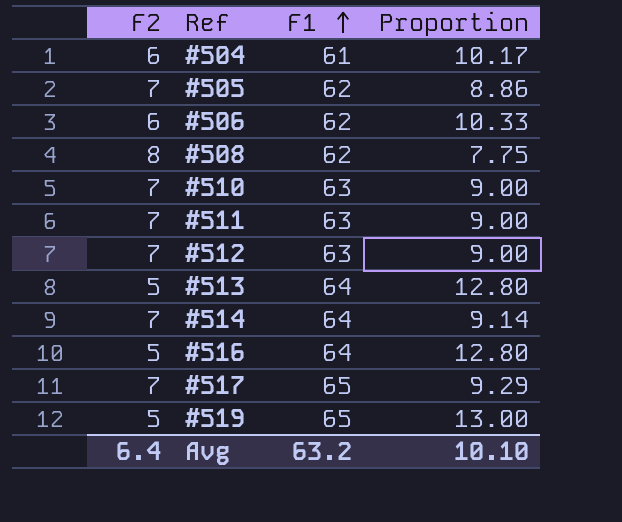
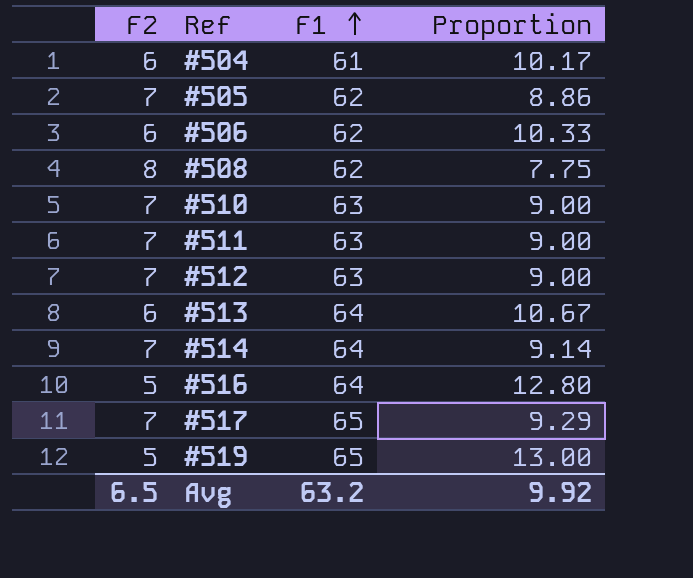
#513 | F2: 5 -> 6
#513 | Proportion: 12.80 -> 10.67
Avg | F2: 6.4 -> 6.5
Avg | Proportion: 10.10 -> 9.92

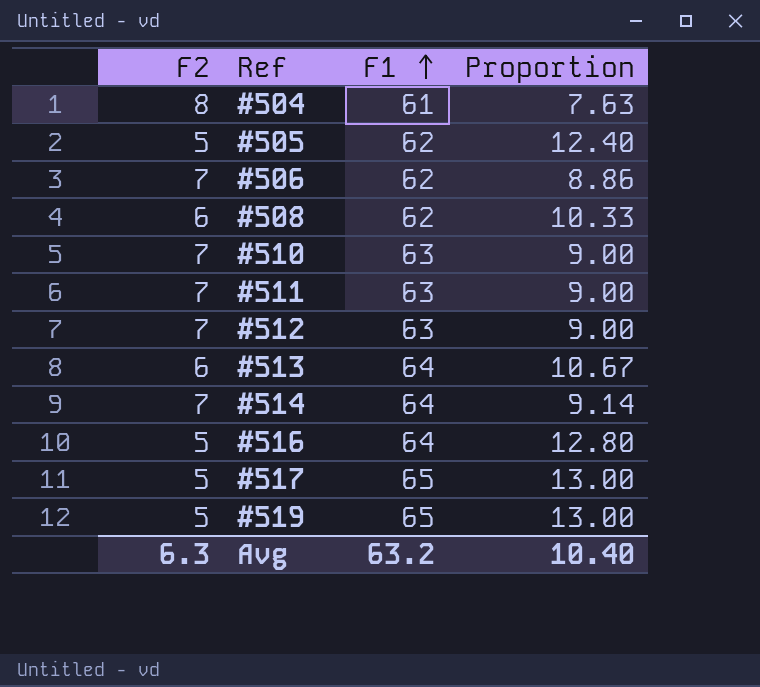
#504 | F2: 6 -> 8
#504 | Proportion: 10.17 -> 7.63
#505 | F2: 7 -> 5
#505 | Proportion: 8.86 -> 12.40
#506 | F2: 6 -> 7
#506 | Proportion: 10.33 -> 8.86
#508 | F2: 8 -> 6
#508 | Proportion: 7.75 -> 10.33
#517 | F2: 7 -> 5
#517 | Proportion: 9.29 -> 13.00
Avg | F2: 6.5 -> 6.3
Avg | Proportion: 9.92 -> 10.40

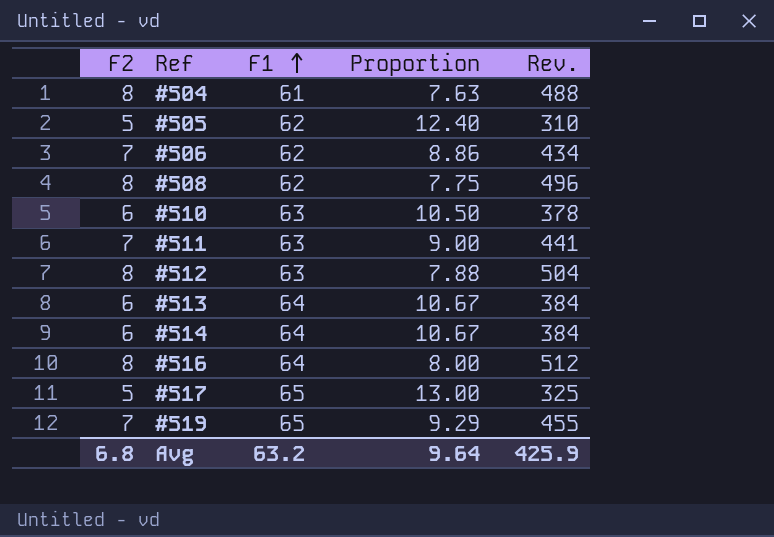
column Rev. | formula: none -> [F2] * [F1]
#508 | F2: 6 -> 8
#508 | Proportion: 10.33 -> 7.75
#510 | F2: 7 -> 6
#510 | Proportion: 9.00 -> 10.50
#512 | F2: 7 -> 8
#512 | Proportion: 9.00 -> 7.88
#514 | F2: 7 -> 6
#514 | Proportion: 9.14 -> 10.67
#516 | F2: 5 -> 8
#516 | Proportion: 12.80 -> 8.00
#519 | F2: 5 -> 7
#519 | Proportion: 13.00 -> 9.29
Avg | F2: 6.3 -> 6.8
Avg | Proportion: 10.40 -> 9.64

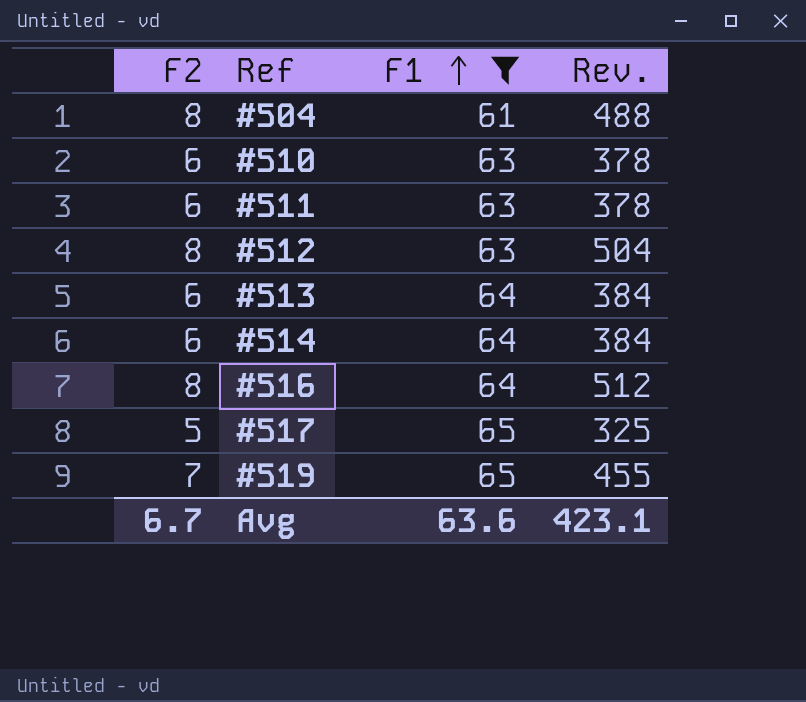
filter: none -> F1 != 62
column Proportion | formula: [F1] / [F2] -> none
#511 | F2: 7 -> 6
#511 | Rev.: 441 -> 378
Avg | F2: 6.8 -> 6.7
Avg | F1: 63.2 -> 63.6
Avg | Rev.: 425.9 -> 423.1

